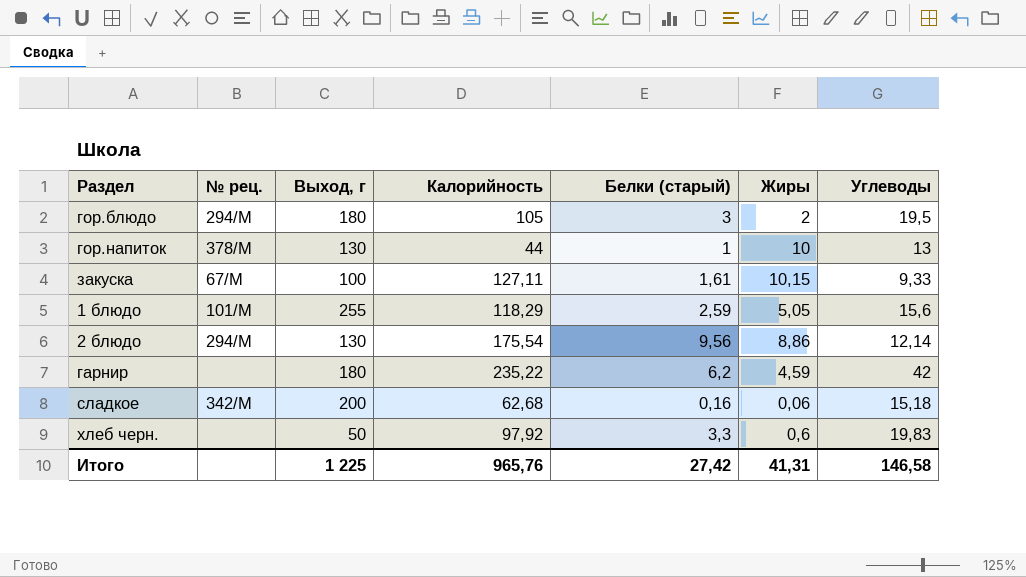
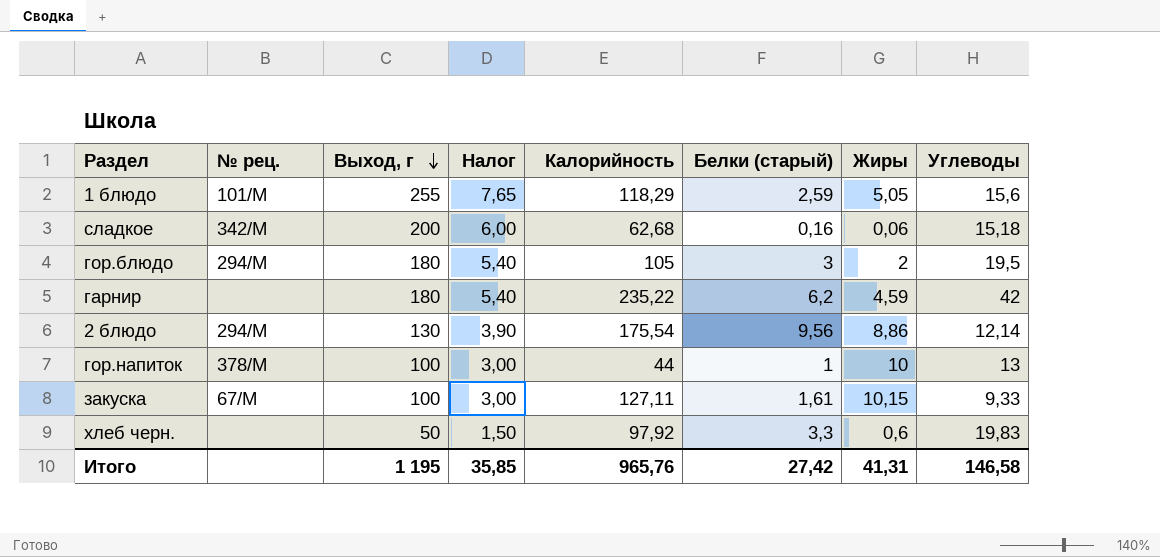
row order: none -> Выход, г descending
column Налог | formula: none -> [Выход, г] * 0,03
гор.напиток | Выход, г: 130 -> 100
Итого | Выход, г: 1 225 -> 1 195

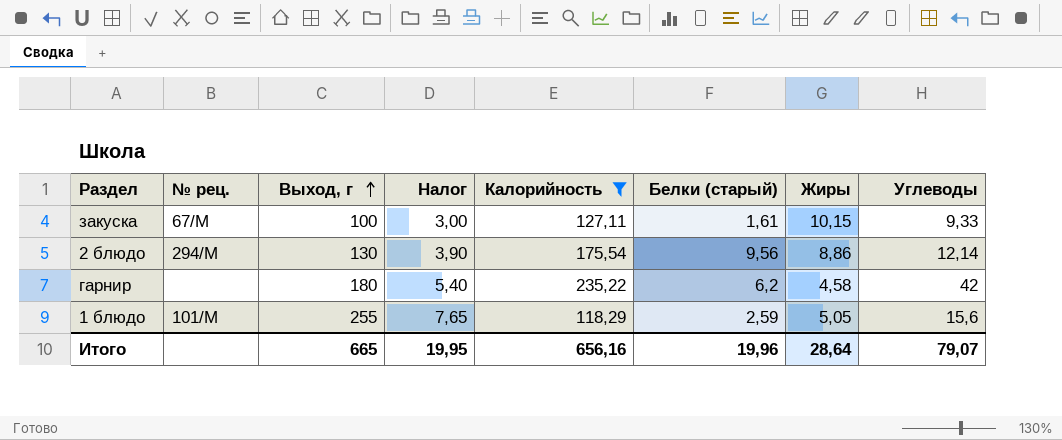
filter: none -> Калорийность >= 118,29
row order: Выход, г descending -> Выход, г ascending
гарнир | Жиры: 4,59 -> 4,58
Итого | Выход, г: 1 195 -> 665
Итого | Налог: 35,85 -> 19,95
Итого | Калорийность: 965,76 -> 656,16
Итого | Белки (старый): 27,42 -> 19,96
Итого | Жиры: 41,31 -> 28,64
Итого | Углеводы: 146,58 -> 79,07

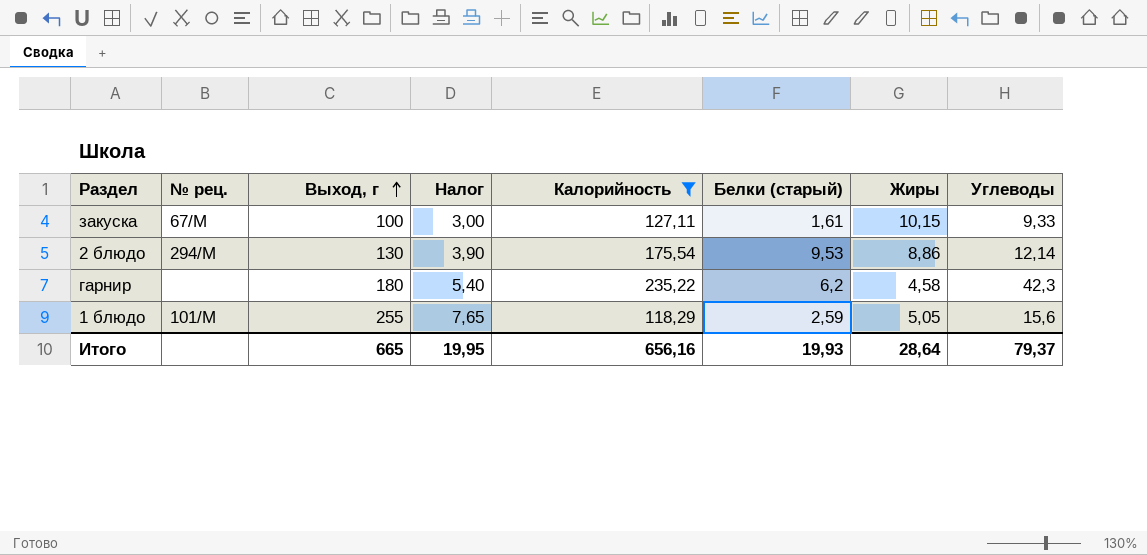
2 блюдо | Белки (старый): 9,56 -> 9,53
гарнир | Углеводы: 42 -> 42,3
Итого | Белки (старый): 19,96 -> 19,93
Итого | Углеводы: 79,07 -> 79,37

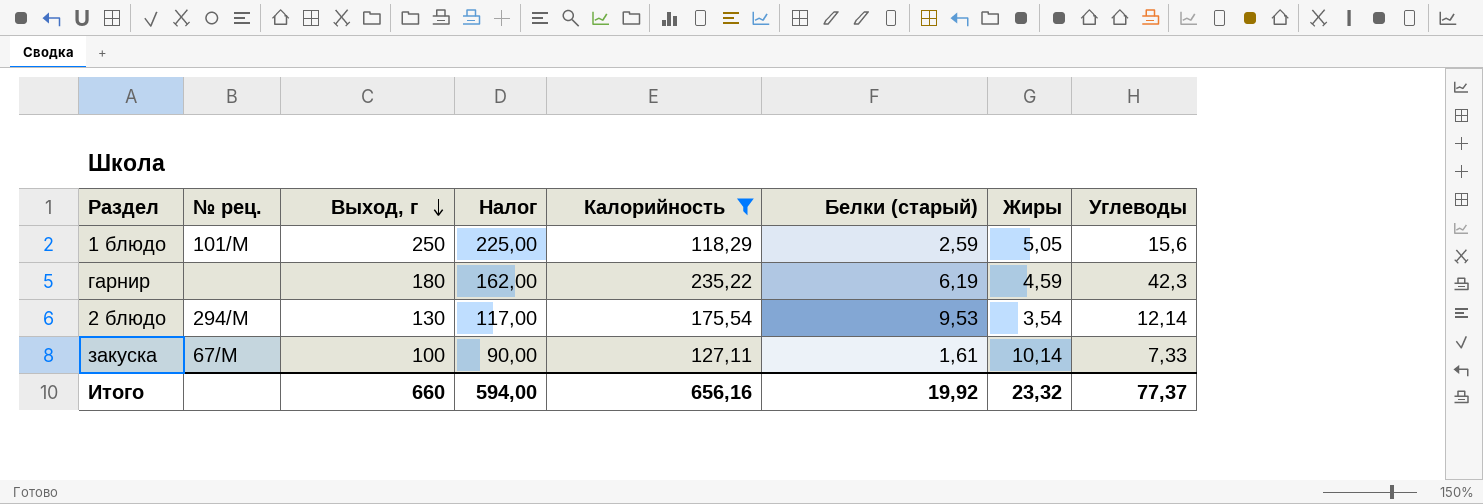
row order: Выход, г ascending -> Выход, г descending
column Налог | formula: [Выход, г] * 0,03 -> [Выход, г] * 0,9
1 блюдо | Выход, г: 255 -> 250
гарнир | Белки (старый): 6,2 -> 6,19
гарнир | Жиры: 4,58 -> 4,59
2 блюдо | Жиры: 8,86 -> 3,54
закуска | Жиры: 10,15 -> 10,14
закуска | Углеводы: 9,33 -> 7,33
Итого | Выход, г: 665 -> 660
Итого | Налог: 19,95 -> 594,00
Итого | Белки (старый): 19,93 -> 19,92
Итого | Жиры: 28,64 -> 23,32
Итого | Углеводы: 79,37 -> 77,37

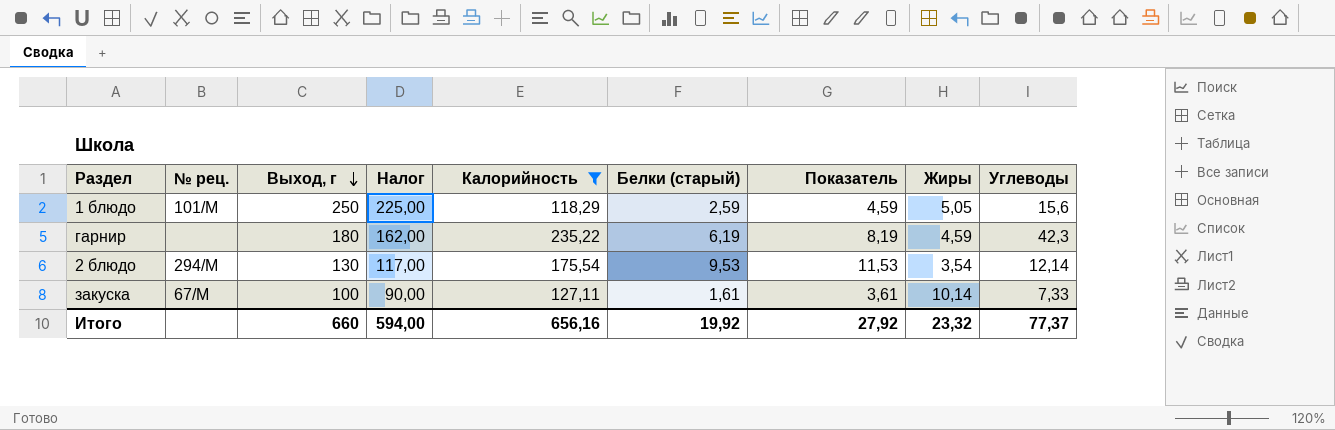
column Показатель | formula: none -> [Белки (старый)] + 2

